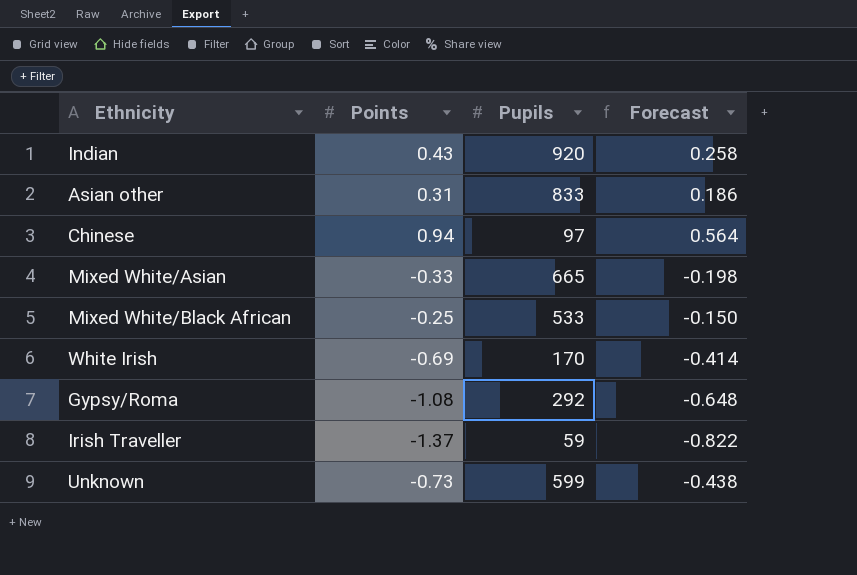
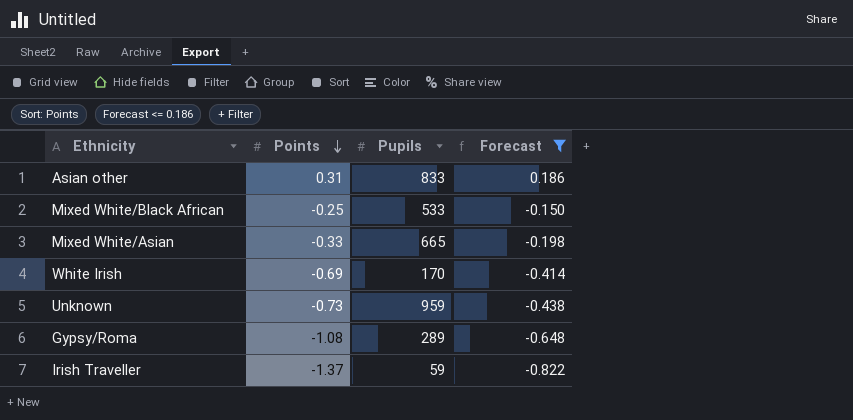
filter: none -> Forecast <= 0.186
row order: none -> Points descending
Unknown | Pupils: 599 -> 959
Gypsy/Roma | Pupils: 292 -> 289

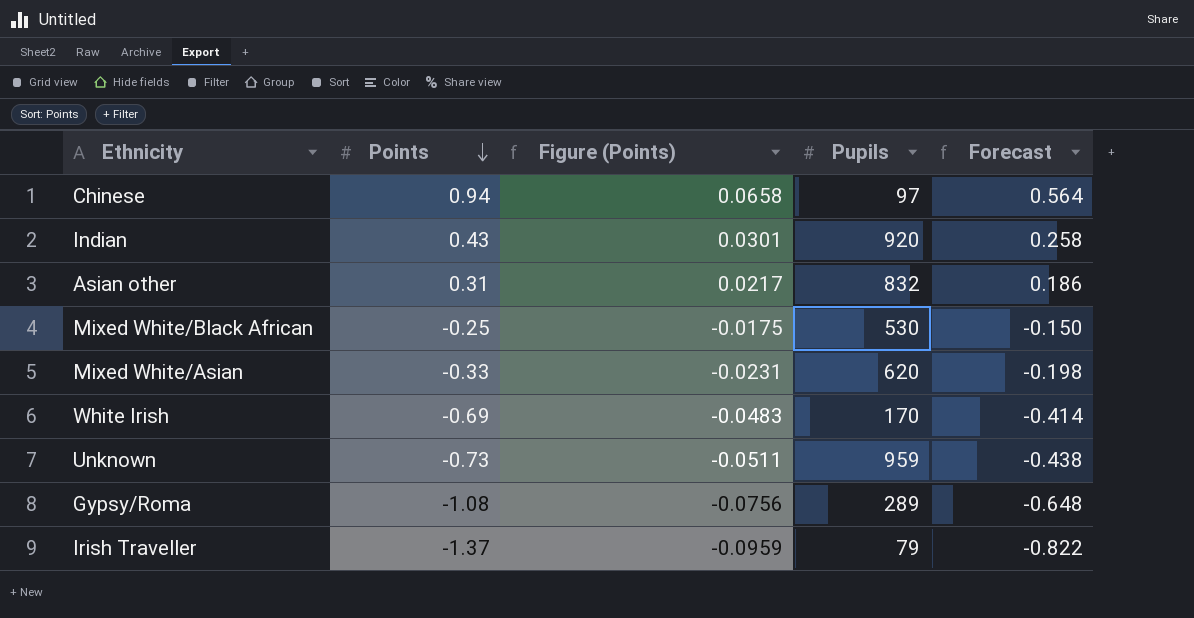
filter: Forecast <= 0.186 -> none
column Figure (Points) | formula: none -> [Points] * 0.07
Asian other | Pupils: 833 -> 832
Mixed White/Black African | Pupils: 533 -> 530
Mixed White/Asian | Pupils: 665 -> 620
Irish Traveller | Pupils: 59 -> 79

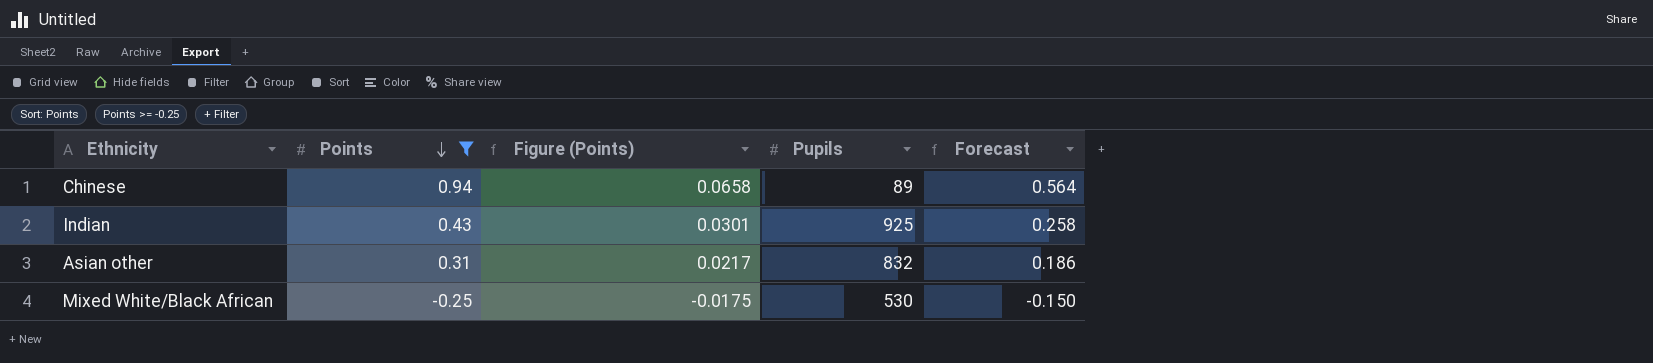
filter: none -> Points >= -0.25
Chinese | Pupils: 97 -> 89
Indian | Pupils: 920 -> 925

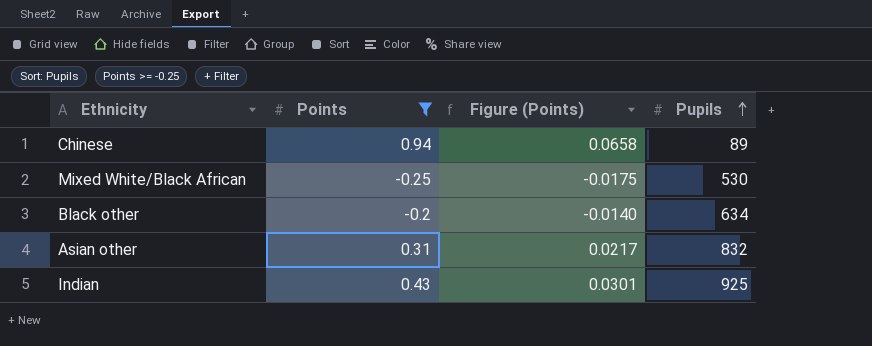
row order: Points descending -> Pupils ascending
column Forecast | formula: [Points] * 0.6 -> none
row Black other: none -> -0.2 | -0.0140 | 634

